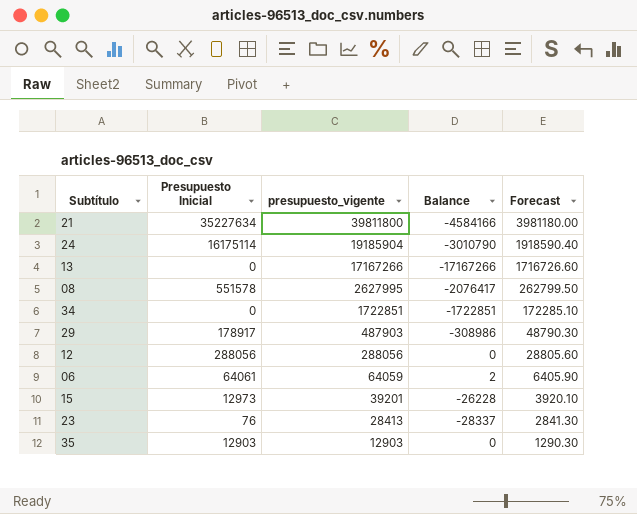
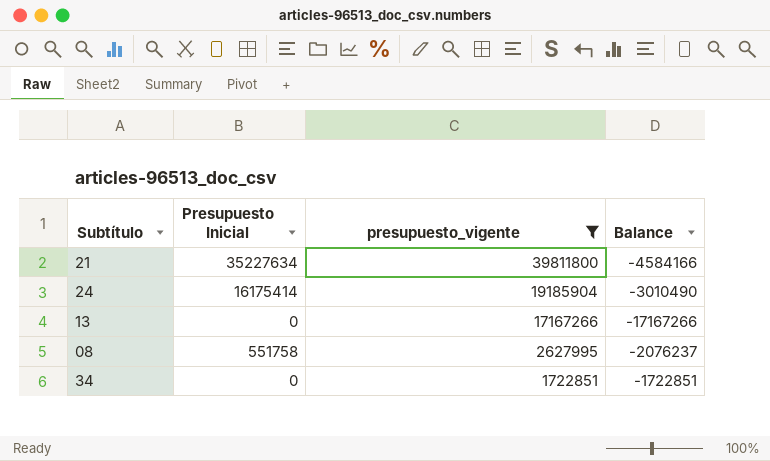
filter: none -> presupuesto_vigente >= 1722851
column Forecast | formula: [presupuesto_vigente] * 0.1 -> none
24 | Presupuesto Inicial: 16175114 -> 16175414
24 | Balance: -3010790 -> -3010490
08 | Presupuesto Inicial: 551578 -> 551758
08 | Balance: -2076417 -> -2076237

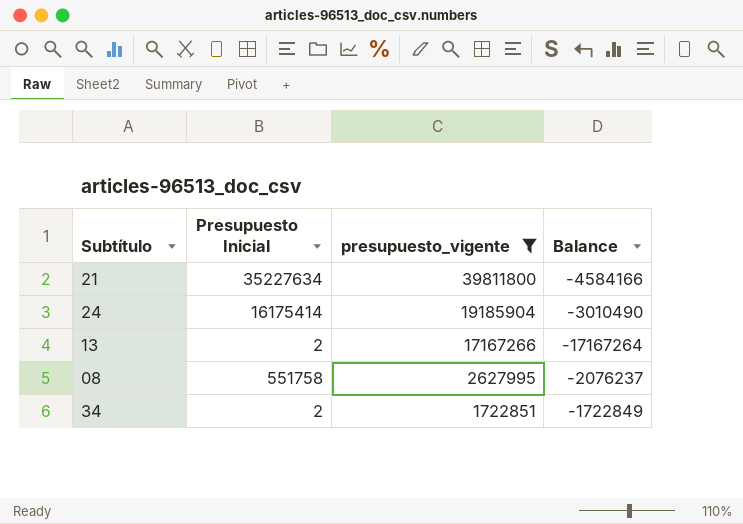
13 | Presupuesto Inicial: 0 -> 2
13 | Balance: -17167266 -> -17167264
34 | Presupuesto Inicial: 0 -> 2
34 | Balance: -1722851 -> -1722849

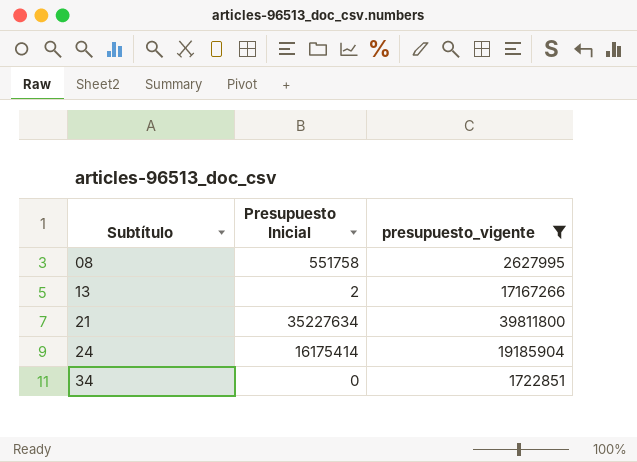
row order: presupuesto_vigente descending -> Subtítulo ascending
column Balance | formula: [Presupuesto Inicial] - [presupuesto_vigente] -> none
34 | Presupuesto Inicial: 2 -> 0

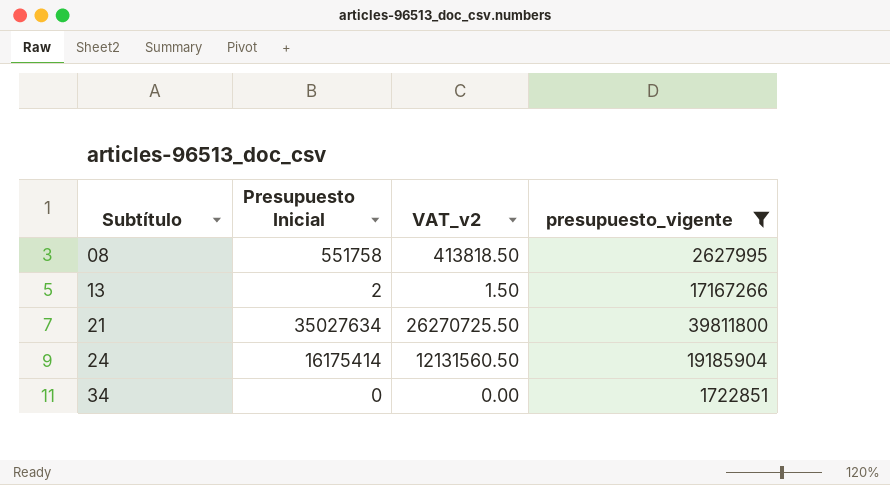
column VAT_v2 | formula: none -> [Presupuesto Inicial] * 0.75
21 | Presupuesto Inicial: 35227634 -> 35027634

